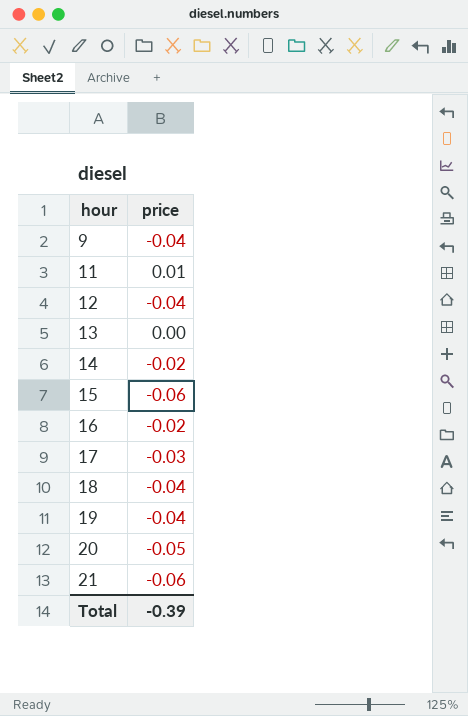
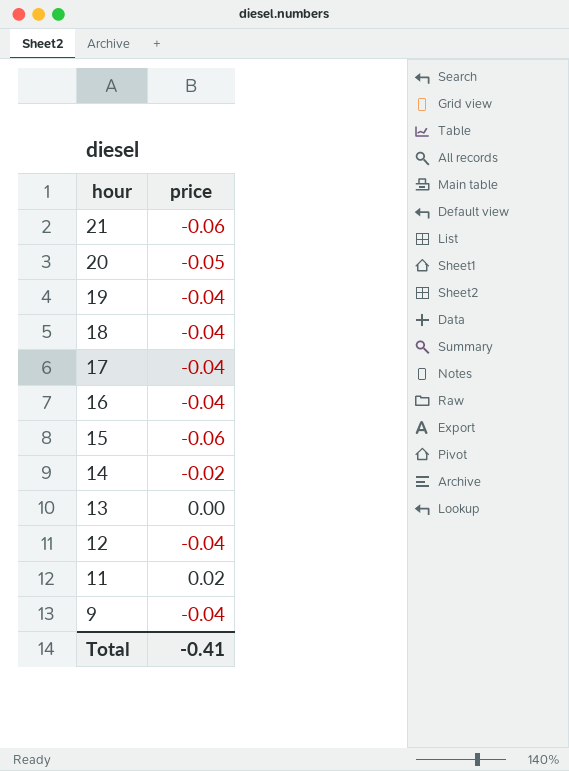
row order: hour ascending -> hour descending
17 | price: -0.03 -> -0.04
16 | price: -0.02 -> -0.04
11 | price: 0.01 -> 0.02
Total | price: -0.39 -> -0.41

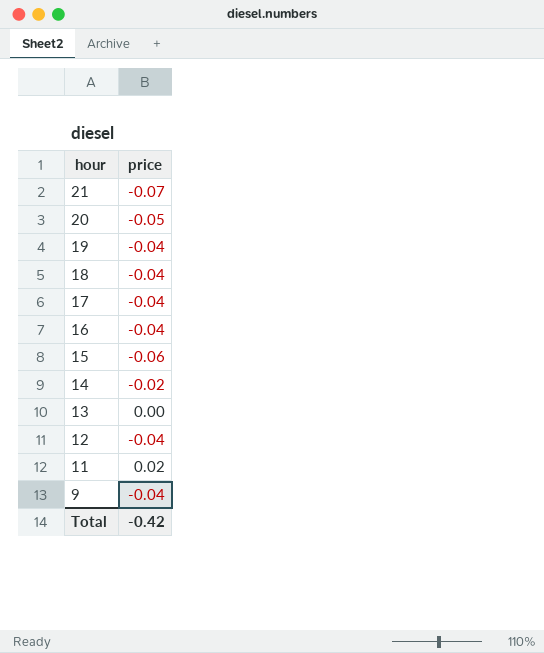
21 | price: -0.06 -> -0.07
Total | price: -0.41 -> -0.42

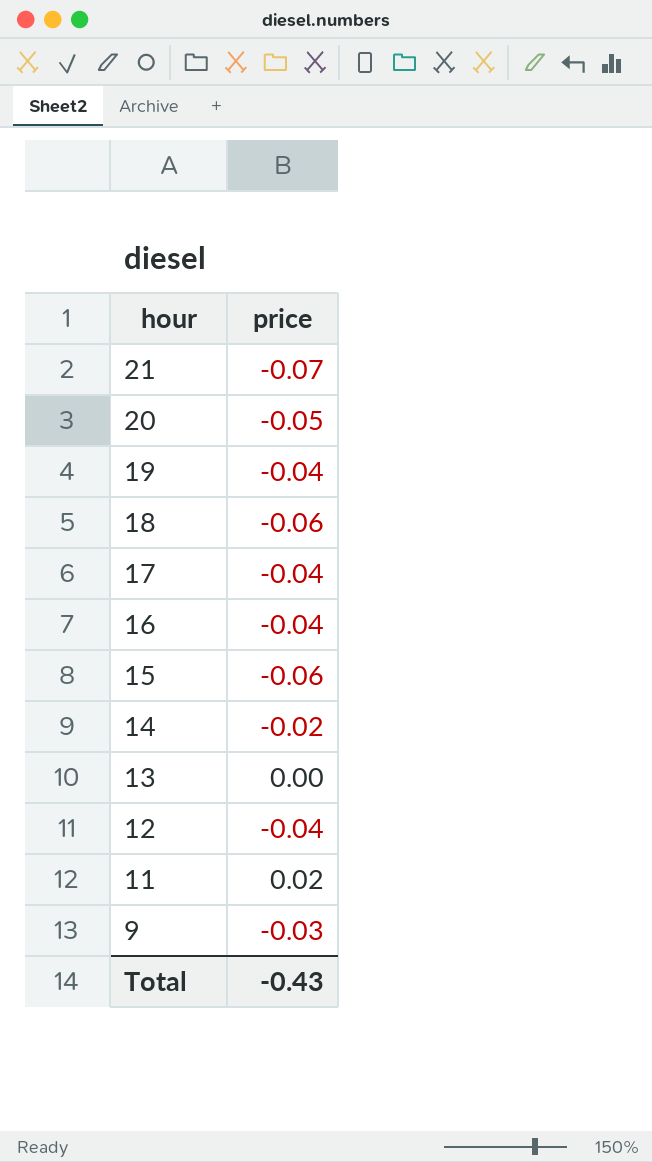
18 | price: -0.04 -> -0.06
9 | price: -0.04 -> -0.03
Total | price: -0.42 -> -0.43

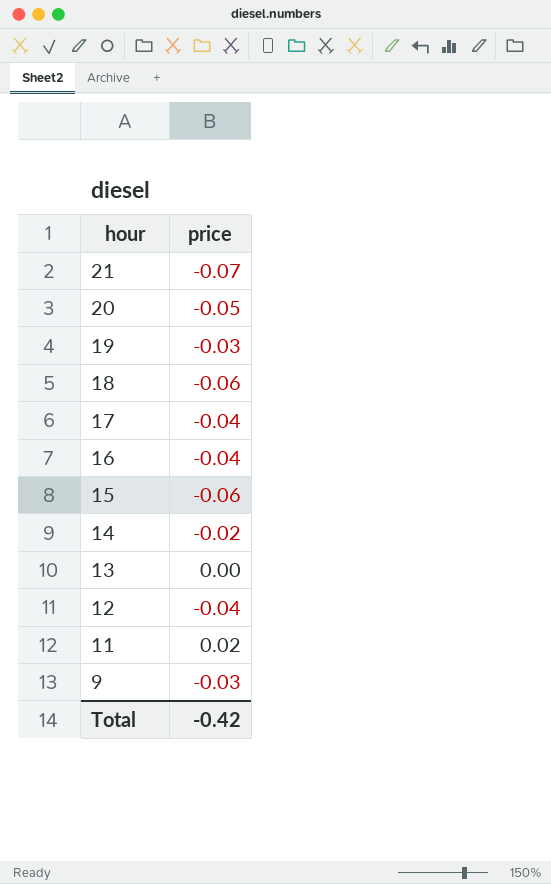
19 | price: -0.04 -> -0.03
Total | price: -0.43 -> -0.42

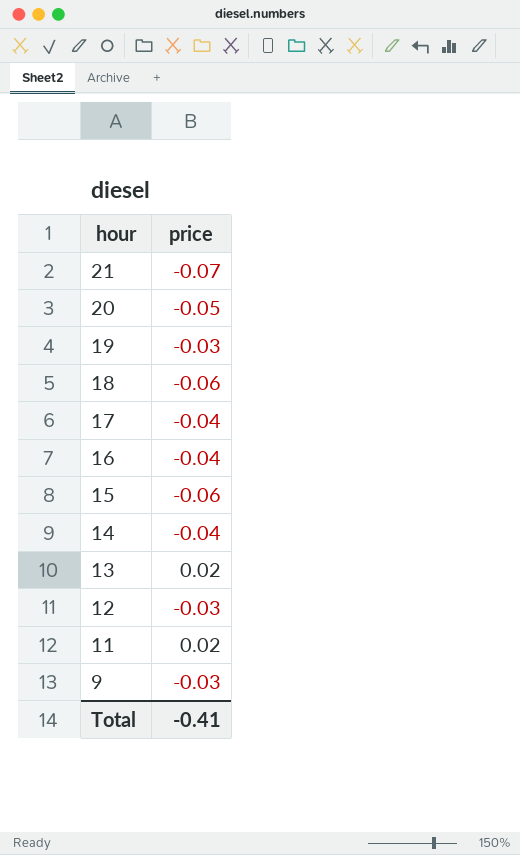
14 | price: -0.02 -> -0.04
13 | price: 0.00 -> 0.02
12 | price: -0.04 -> -0.03
Total | price: -0.42 -> -0.41

